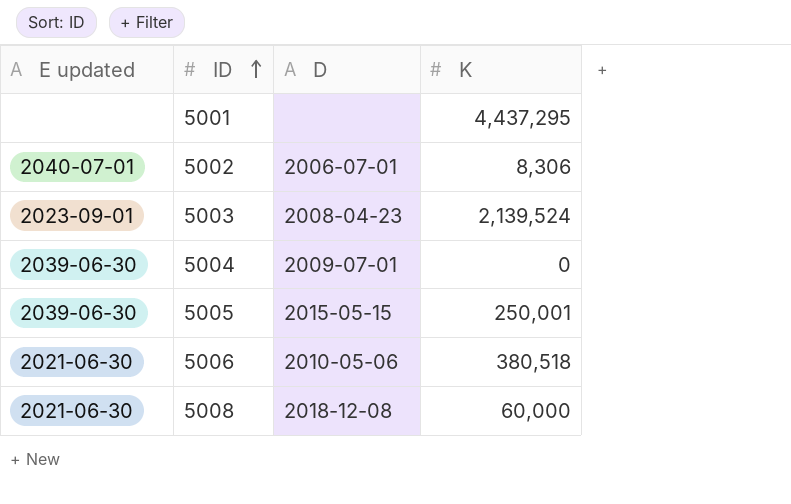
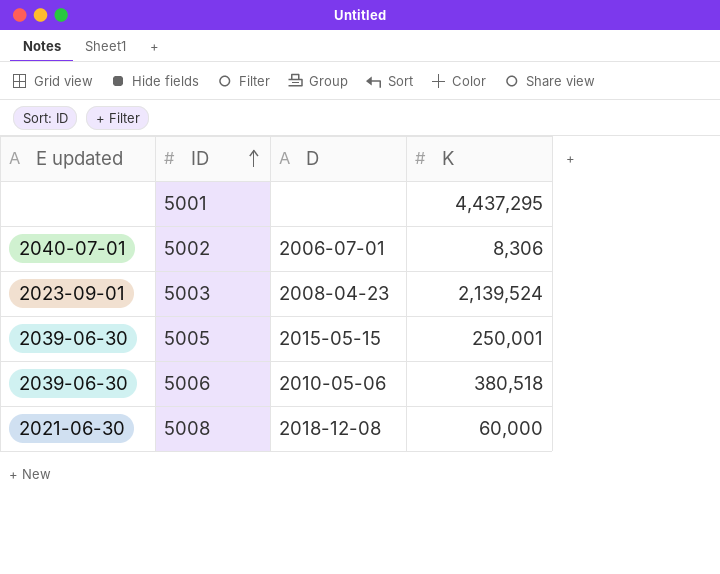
row 5004: 2039-06-30 | 2009-07-01 | 0 -> none
5006 | E updated: 2021-06-30 -> 2039-06-30

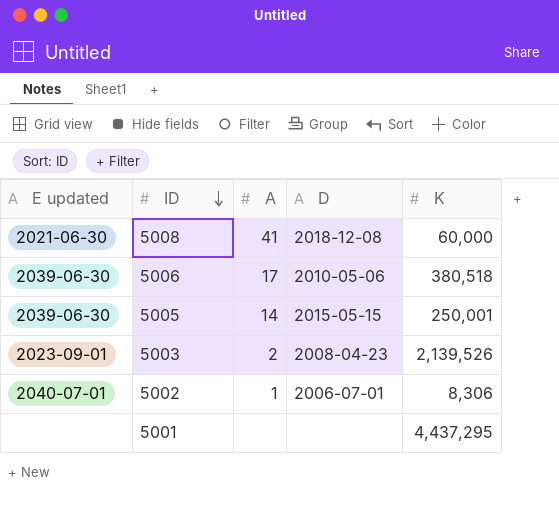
row order: ID ascending -> ID descending
column A | position: none -> 3
5003 | K: 2,139,524 -> 2,139,526

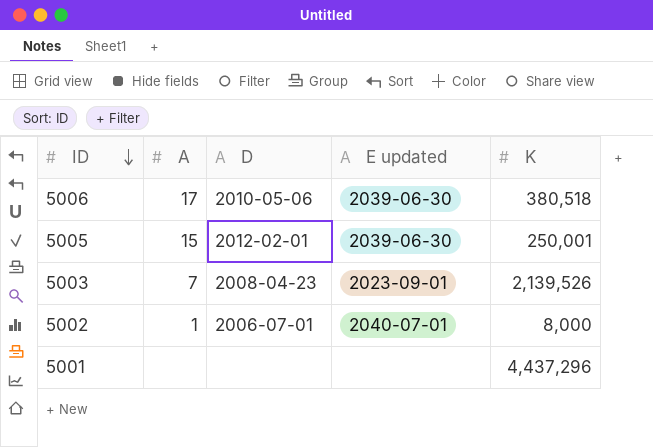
column E updated | position: 1 -> 4
row 5008: 2021-06-30 | 41 | 2018-12-08 | 60,000 -> none
5005 | A: 14 -> 15
5005 | D: 2015-05-15 -> 2012-02-01
5003 | A: 2 -> 7
5002 | K: 8,306 -> 8,000
5001 | K: 4,437,295 -> 4,437,296

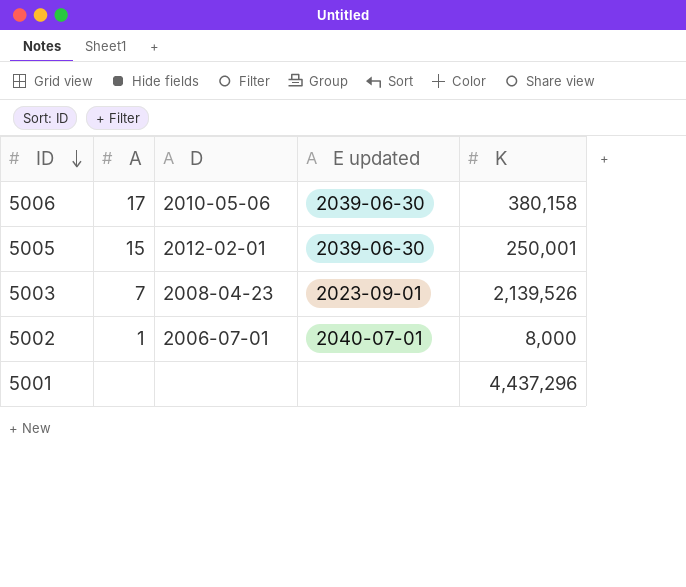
5006 | K: 380,518 -> 380,158

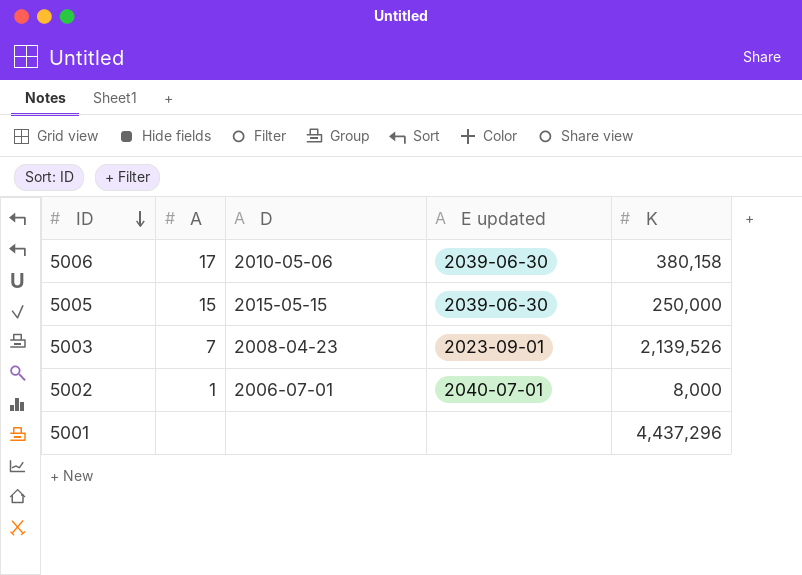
5005 | D: 2012-02-01 -> 2015-05-15
5005 | K: 250,001 -> 250,000

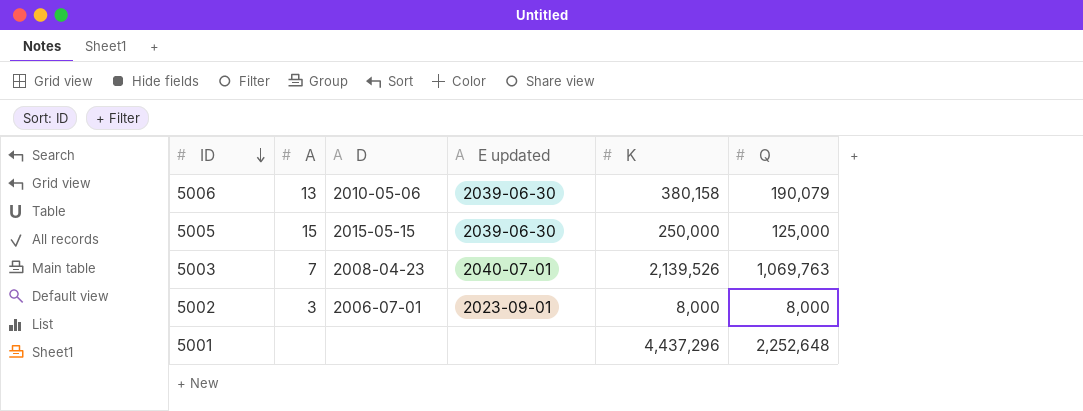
column Q | position: none -> 6
5006 | A: 17 -> 13
5003 | E updated: 2023-09-01 -> 2040-07-01
5002 | A: 1 -> 3
5002 | E updated: 2040-07-01 -> 2023-09-01

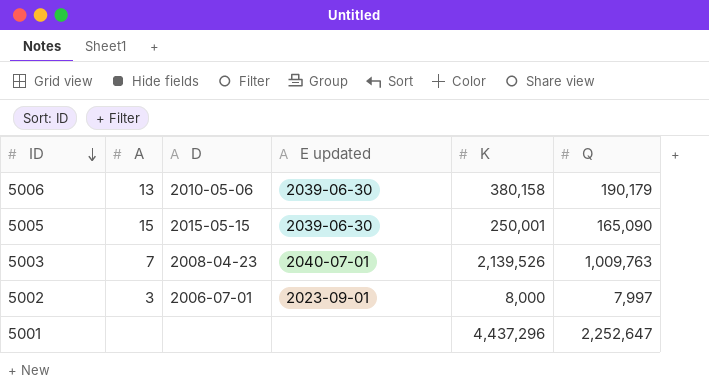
5006 | Q: 190,079 -> 190,179
5005 | K: 250,000 -> 250,001
5005 | Q: 125,000 -> 165,090
5003 | Q: 1,069,763 -> 1,009,763
5002 | Q: 8,000 -> 7,997
5001 | Q: 2,252,648 -> 2,252,647

